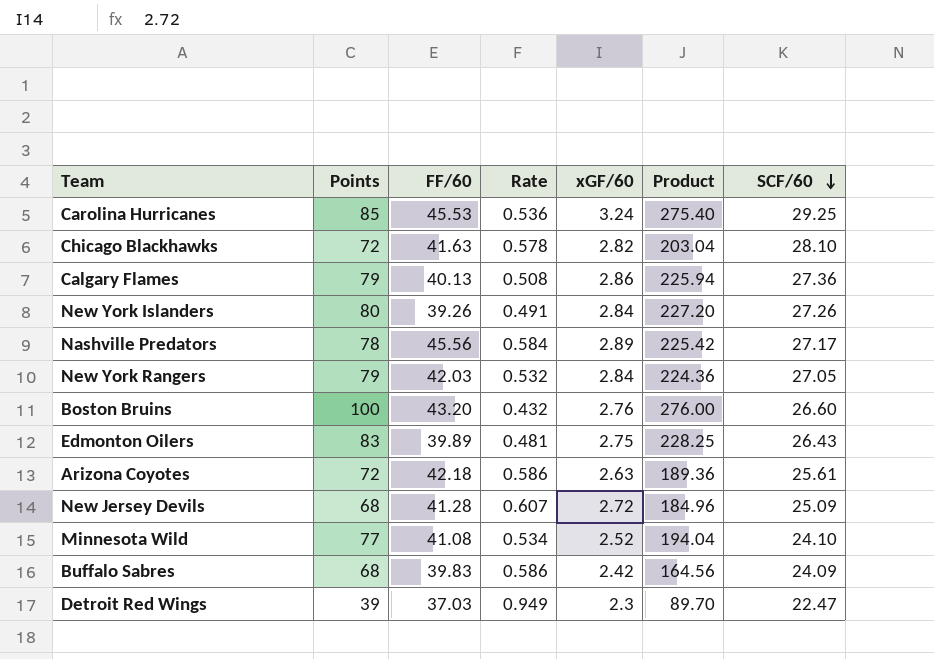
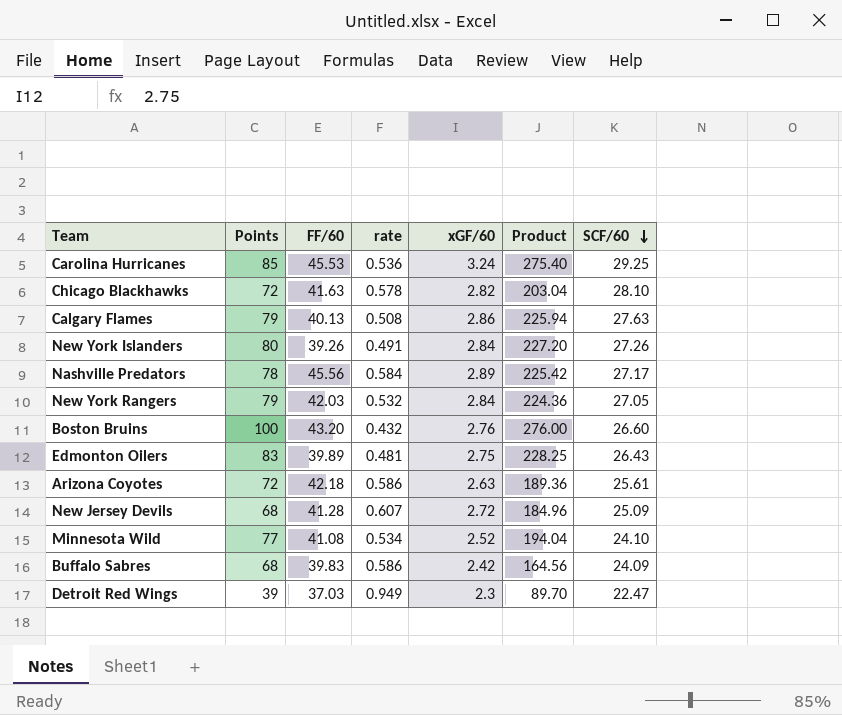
column name: Rate -> rate
Calgary Flames | SCF/60: 27.36 -> 27.63

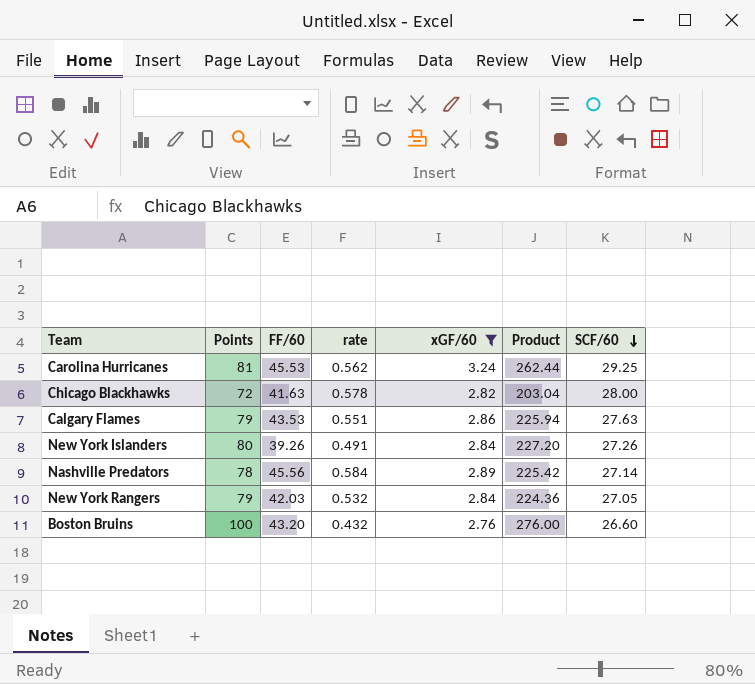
filter: none -> xGF/60 >= 2.76
Carolina Hurricanes | Points: 85 -> 81
Carolina Hurricanes | rate: 0.536 -> 0.562
Carolina Hurricanes | Product: 275.40 -> 262.44
Chicago Blackhawks | SCF/60: 28.10 -> 28.00
Calgary Flames | FF/60: 40.13 -> 43.53
Calgary Flames | rate: 0.508 -> 0.551
Nashville Predators | SCF/60: 27.17 -> 27.14

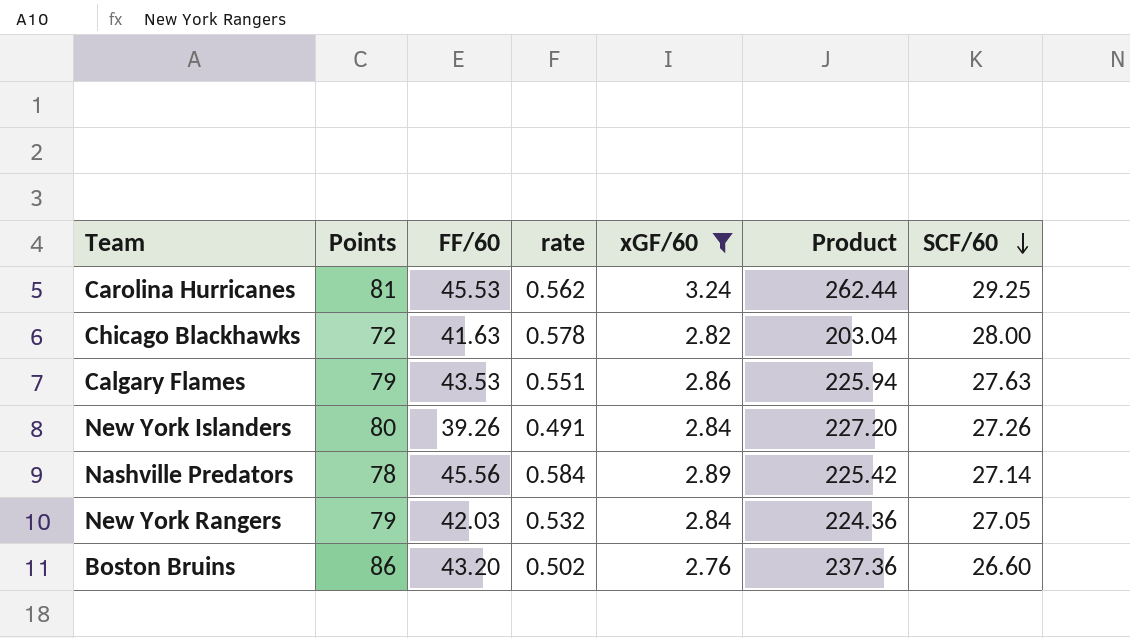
Boston Bruins | Points: 100 -> 86
Boston Bruins | rate: 0.432 -> 0.502
Boston Bruins | Product: 276.00 -> 237.36

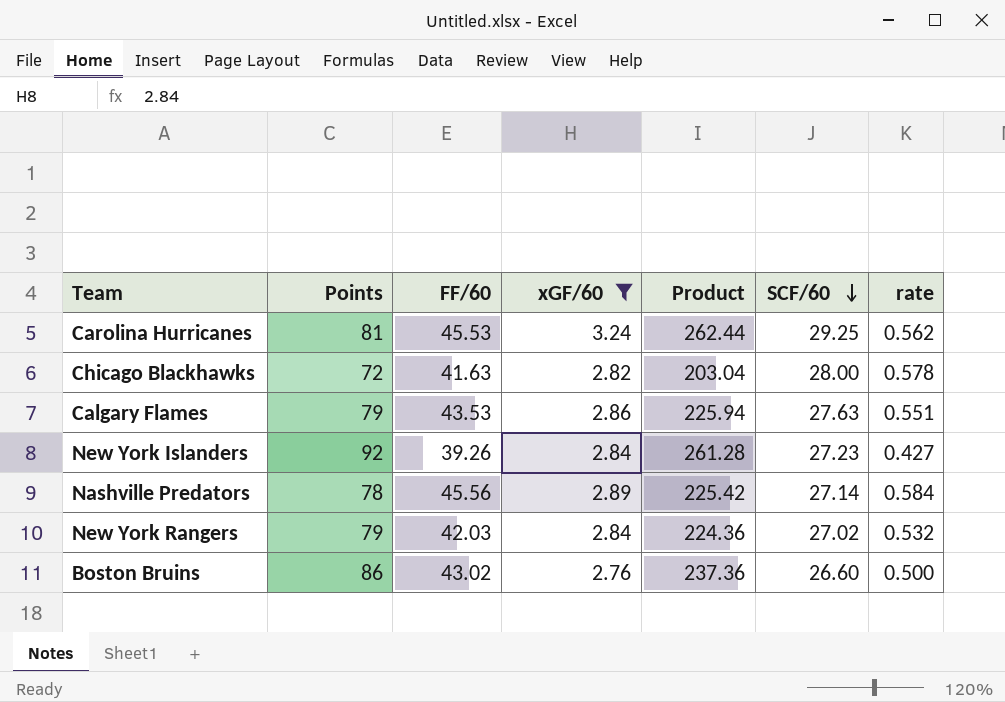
column rate | position: 4 -> 7
New York Islanders | Points: 80 -> 92
New York Islanders | Product: 227.20 -> 261.28
New York Islanders | SCF/60: 27.26 -> 27.23
New York Islanders | rate: 0.491 -> 0.427
New York Rangers | SCF/60: 27.05 -> 27.02
Boston Bruins | FF/60: 43.20 -> 43.02
Boston Bruins | rate: 0.502 -> 0.500

